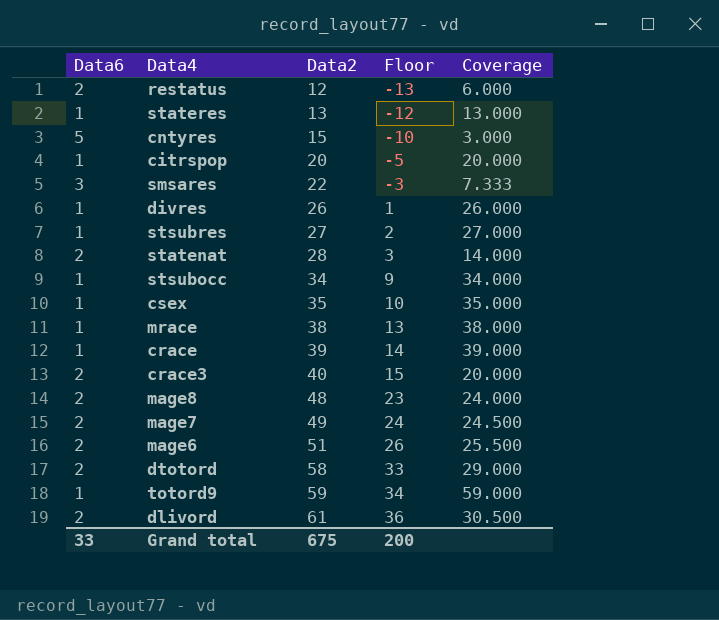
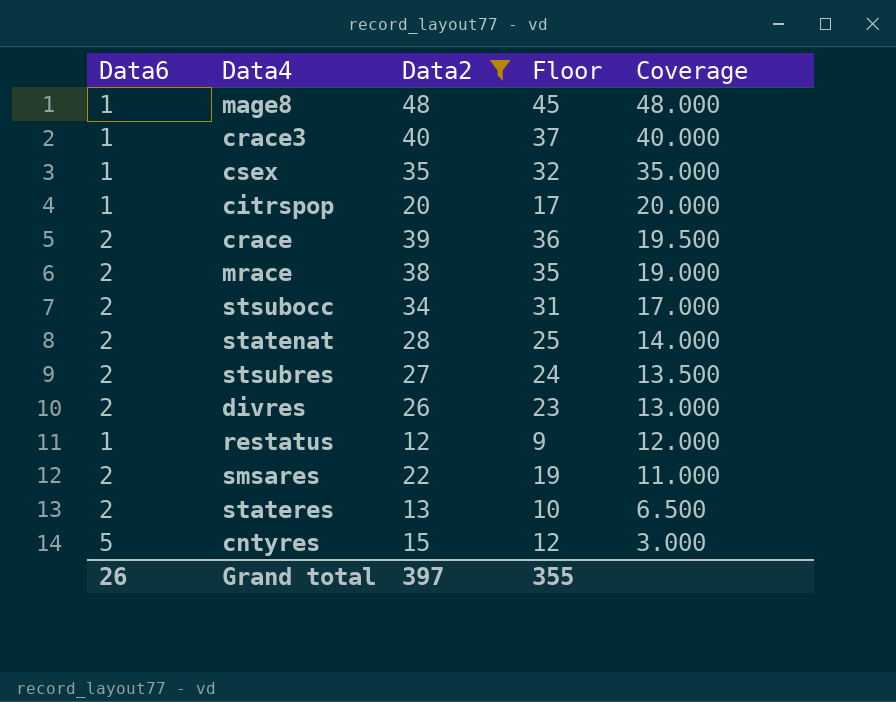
filter: none -> Data2 <= 48
row order: Data2 ascending -> Coverage descending
column Floor | formula: [Data2] - 25 -> [Data2] - 3
mage8 | Data6: 2 -> 1
mage8 | Coverage: 24.000 -> 48.000
crace3 | Data6: 2 -> 1
crace3 | Coverage: 20.000 -> 40.000
crace | Data6: 1 -> 2
crace | Coverage: 39.000 -> 19.500
mrace | Data6: 1 -> 2
mrace | Coverage: 38.000 -> 19.000
stsubocc | Data6: 1 -> 2
stsubocc | Coverage: 34.000 -> 17.000
stsubres | Data6: 1 -> 2
stsubres | Coverage: 27.000 -> 13.500
divres | Data6: 1 -> 2
divres | Coverage: 26.000 -> 13.000
restatus | Data6: 2 -> 1
restatus | Coverage: 6.000 -> 12.000
smsares | Data6: 3 -> 2
smsares | Coverage: 7.333 -> 11.000
stateres | Data6: 1 -> 2
stateres | Coverage: 13.000 -> 6.500
Grand total | Data6: 33 -> 26
Grand total | Data2: 675 -> 397
Grand total | Floor: 200 -> 355

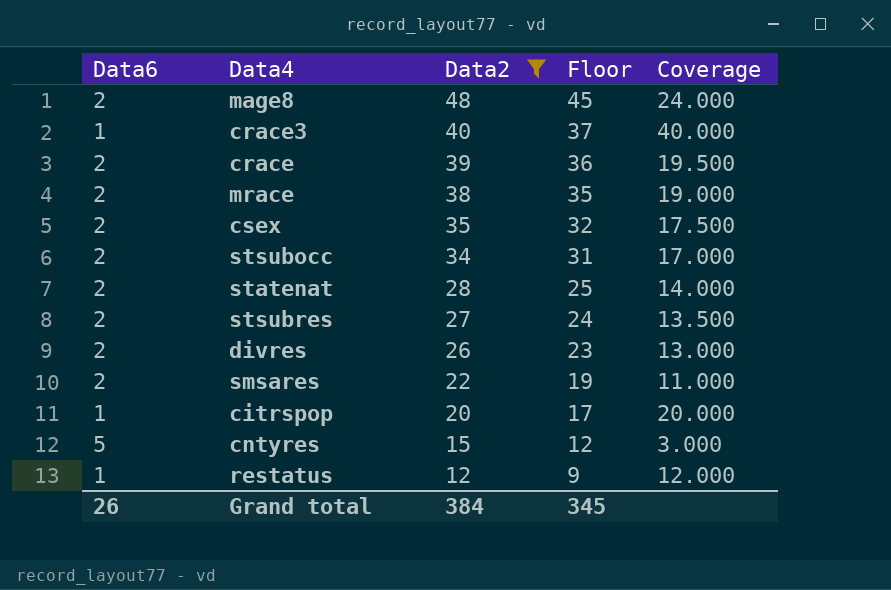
row order: Coverage descending -> Data2 descending
row stateres: 2 | 13 | 10 | 6.500 -> none
mage8 | Data6: 1 -> 2
mage8 | Coverage: 48.000 -> 24.000
csex | Data6: 1 -> 2
csex | Coverage: 35.000 -> 17.500
Grand total | Data2: 397 -> 384
Grand total | Floor: 355 -> 345

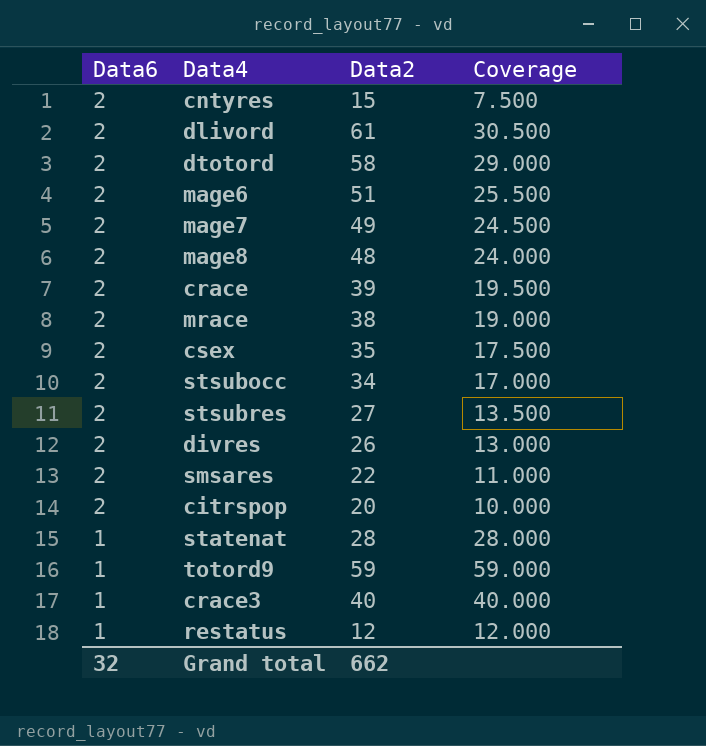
filter: Data2 <= 48 -> none
row order: Data2 descending -> Data6 descending
column Floor | formula: [Data2] - 3 -> none
cntyres | Data6: 5 -> 2
cntyres | Coverage: 3.000 -> 7.500
citrspop | Data6: 1 -> 2
citrspop | Coverage: 20.000 -> 10.000
statenat | Data6: 2 -> 1
statenat | Coverage: 14.000 -> 28.000
Grand total | Data6: 26 -> 32
Grand total | Data2: 384 -> 662

